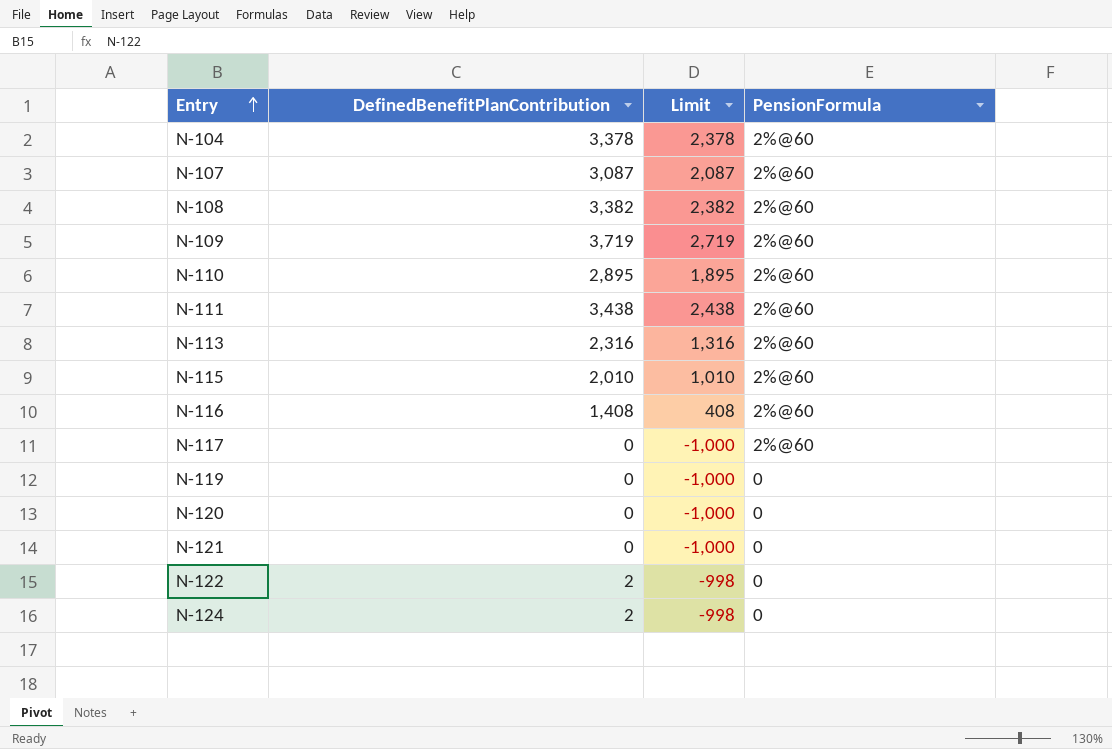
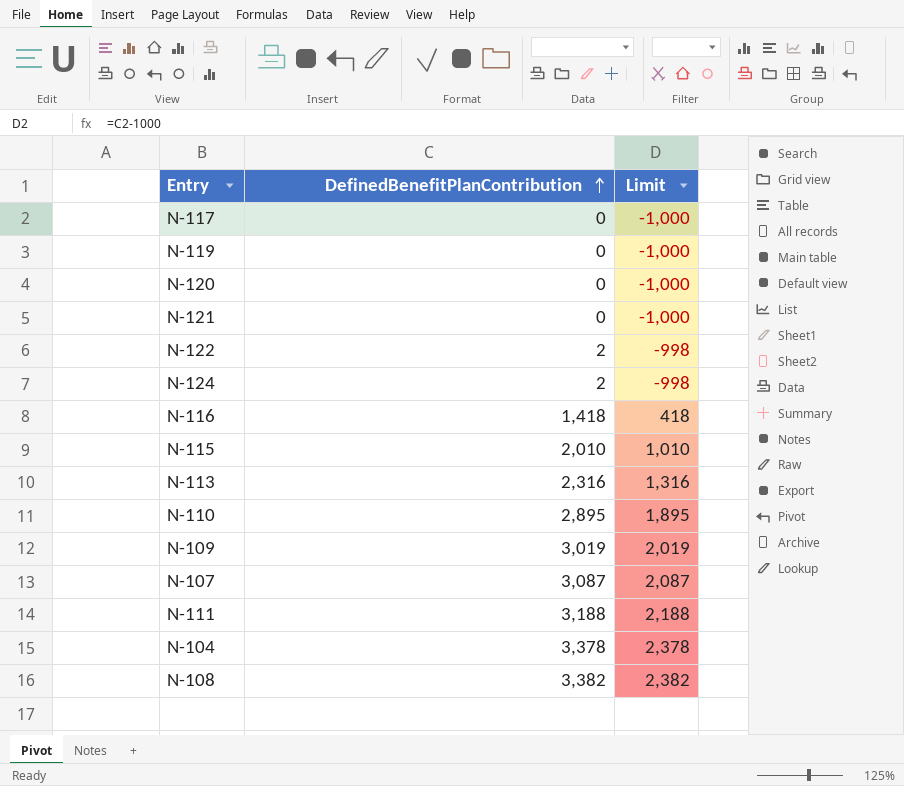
row order: Entry ascending -> DefinedBenefitPlanContribution ascending
column PensionFormula | position: 4 -> none
N-116 | DefinedBenefitPlanContribution: 1,408 -> 1,418
N-116 | Limit: 408 -> 418
N-109 | DefinedBenefitPlanContribution: 3,719 -> 3,019
N-109 | Limit: 2,719 -> 2,019
N-111 | DefinedBenefitPlanContribution: 3,438 -> 3,188
N-111 | Limit: 2,438 -> 2,188

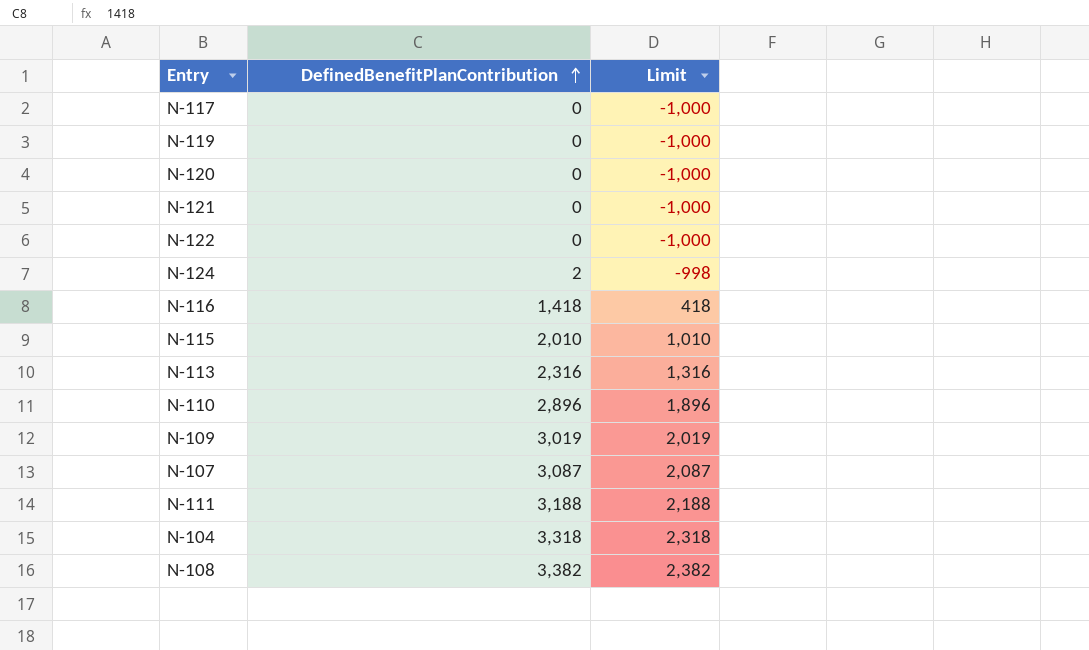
N-122 | DefinedBenefitPlanContribution: 2 -> 0
N-122 | Limit: -998 -> -1,000
N-110 | DefinedBenefitPlanContribution: 2,895 -> 2,896
N-110 | Limit: 1,895 -> 1,896
N-104 | DefinedBenefitPlanContribution: 3,378 -> 3,318
N-104 | Limit: 2,378 -> 2,318

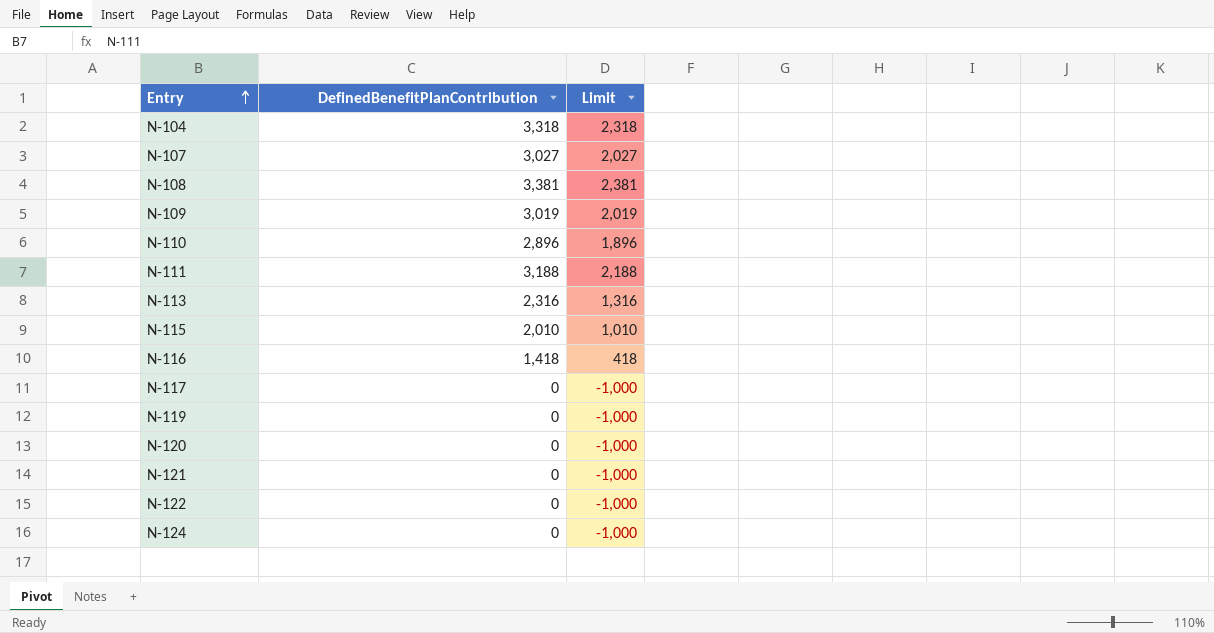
row order: DefinedBenefitPlanContribution ascending -> Entry ascending
N-107 | DefinedBenefitPlanContribution: 3,087 -> 3,027
N-107 | Limit: 2,087 -> 2,027
N-108 | DefinedBenefitPlanContribution: 3,382 -> 3,381
N-108 | Limit: 2,382 -> 2,381
N-124 | DefinedBenefitPlanContribution: 2 -> 0
N-124 | Limit: -998 -> -1,000

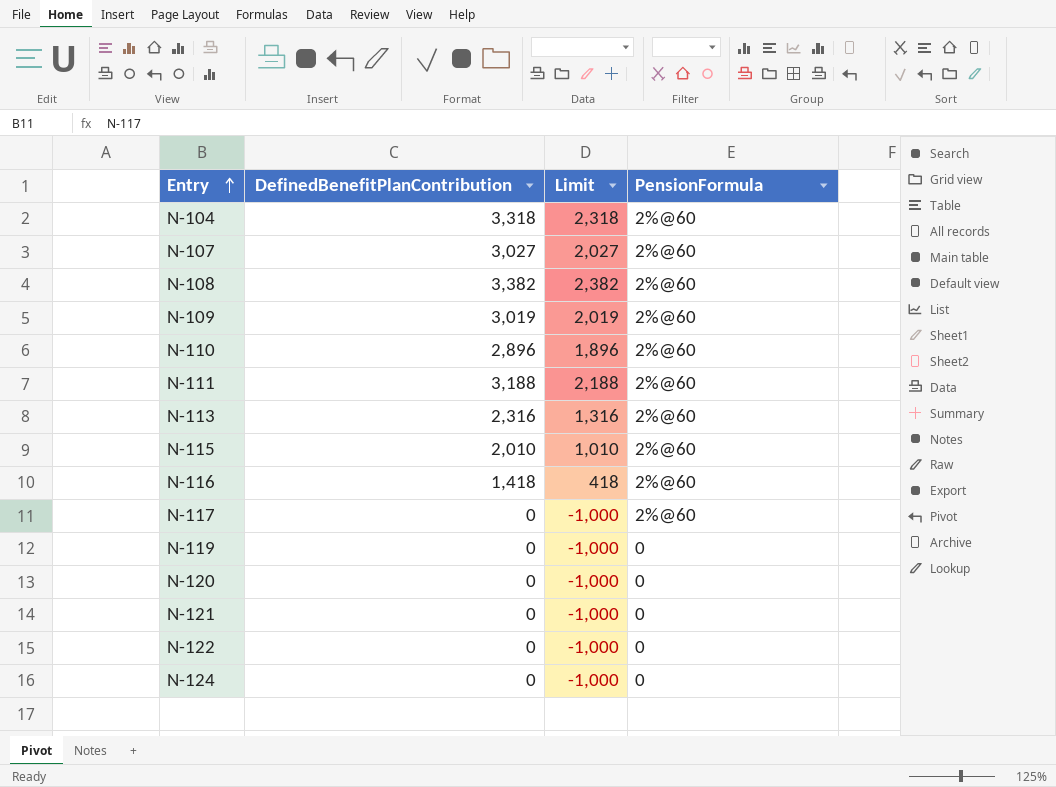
column PensionFormula | position: none -> 4
N-108 | DefinedBenefitPlanContribution: 3,381 -> 3,382
N-108 | Limit: 2,381 -> 2,382

